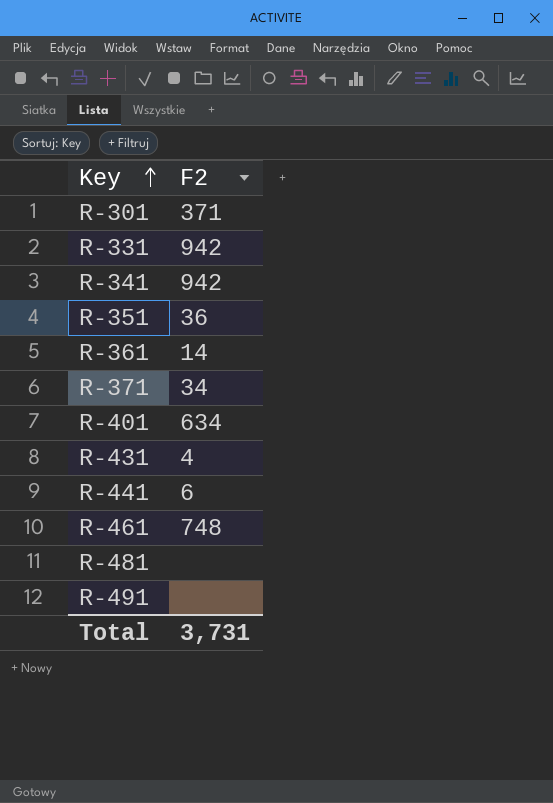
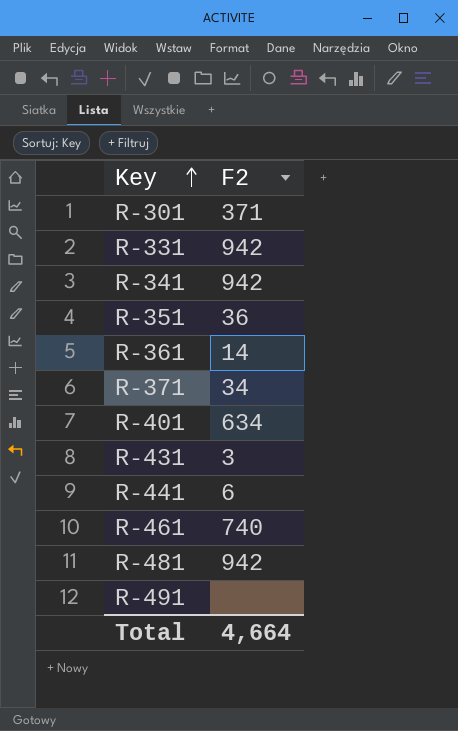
R-431 | F2: 4 -> 3
R-461 | F2: 748 -> 740
R-481 | F2: none -> 942
Total | F2: 3,731 -> 4,664

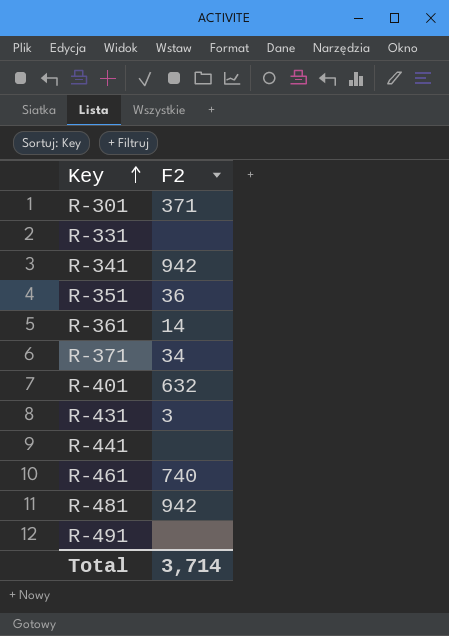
R-331 | F2: 942 -> none
R-401 | F2: 634 -> 632
R-441 | F2: 6 -> none
Total | F2: 4,664 -> 3,714

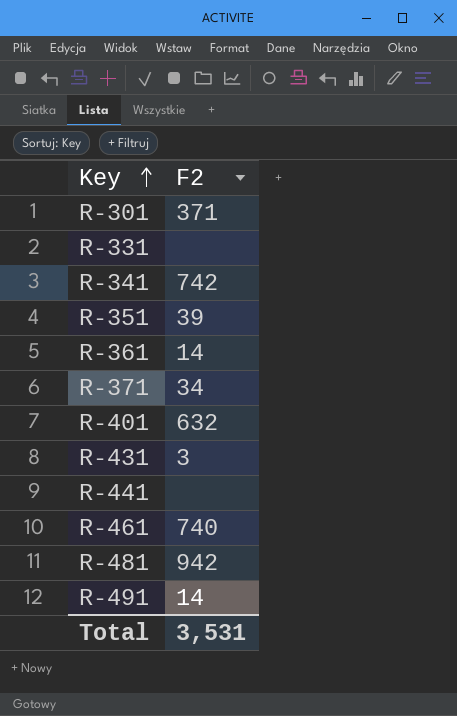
R-341 | F2: 942 -> 742
R-351 | F2: 36 -> 39
R-491 | F2: none -> 14
Total | F2: 3,714 -> 3,531

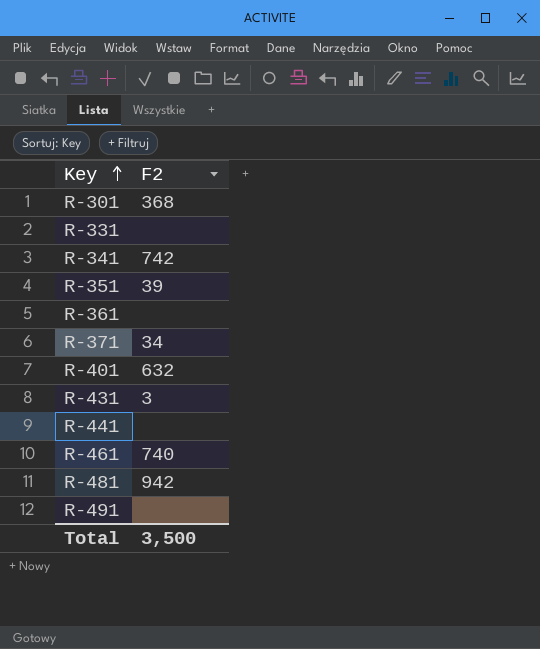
R-301 | F2: 371 -> 368
R-361 | F2: 14 -> none
R-491 | F2: 14 -> none
Total | F2: 3,531 -> 3,500

